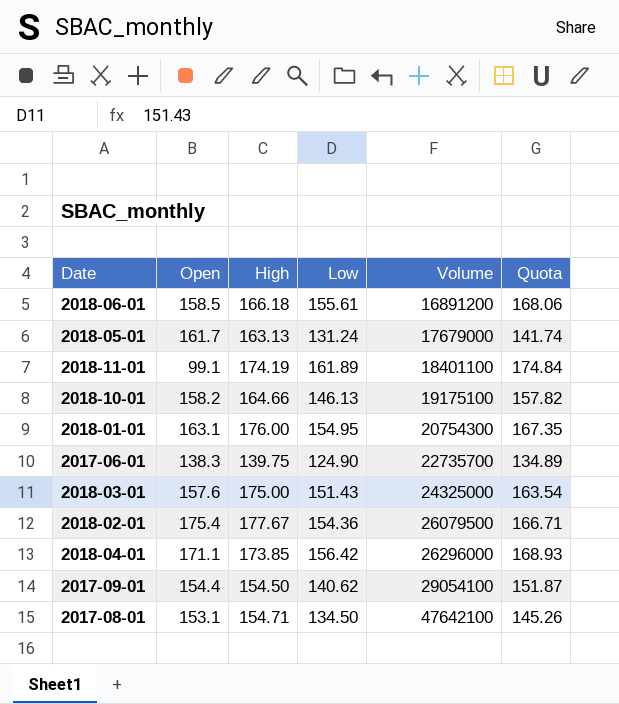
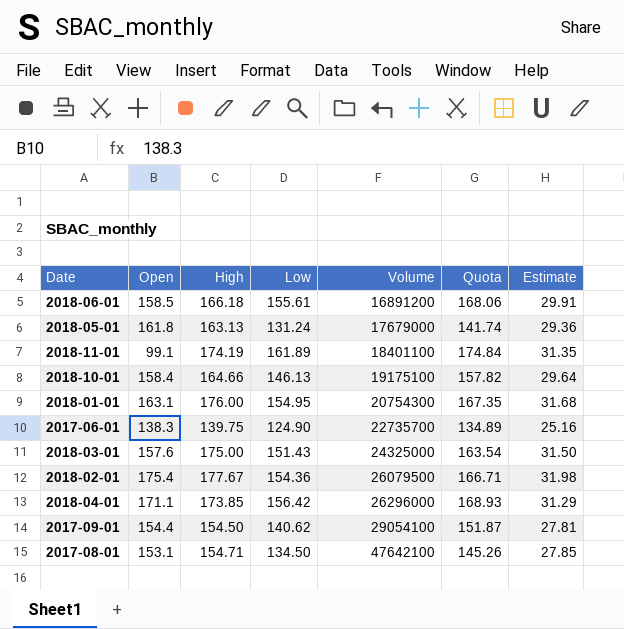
column Estimate | formula: none -> [High] * 0.18
2018-05-01 | Open: 161.7 -> 161.8
2018-10-01 | Open: 158.2 -> 158.4

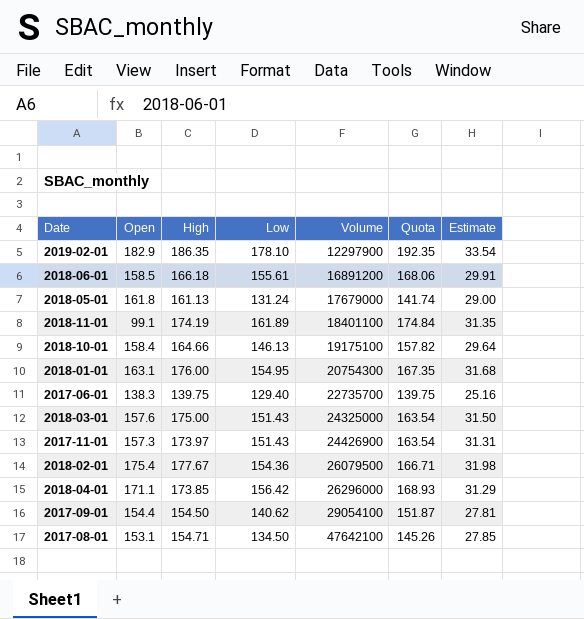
row 2019-02-01: none -> 182.9 | 186.35 | 178.10 | 12297900 | 192.35 | 33.54
2018-05-01 | High: 163.13 -> 161.13
2018-05-01 | Estimate: 29.36 -> 29.00
2017-06-01 | Low: 124.90 -> 129.40
2017-06-01 | Quota: 134.89 -> 139.75
row 2017-11-01: none -> 157.3 | 173.97 | 151.43 | 24426900 | 163.54 | 31.31

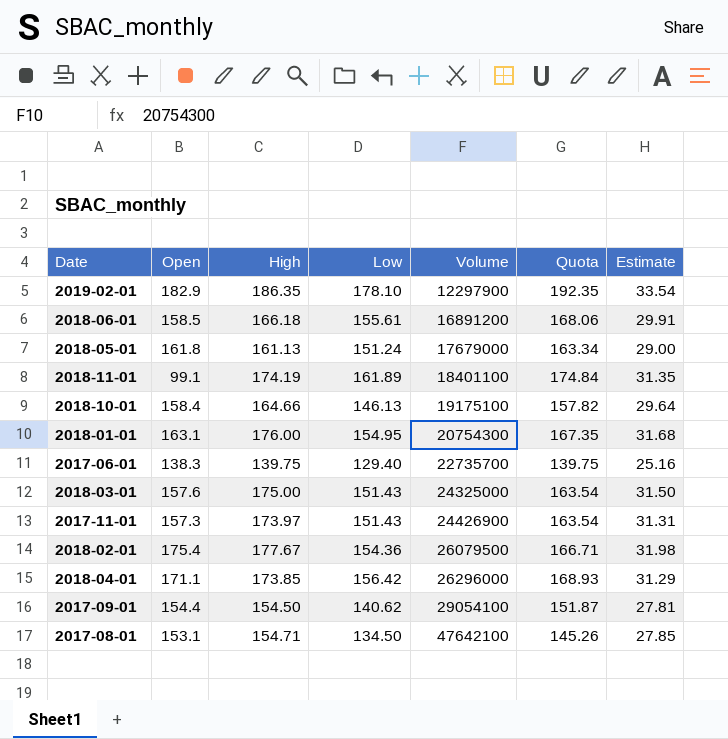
2018-05-01 | Low: 131.24 -> 151.24
2018-05-01 | Quota: 141.74 -> 163.34

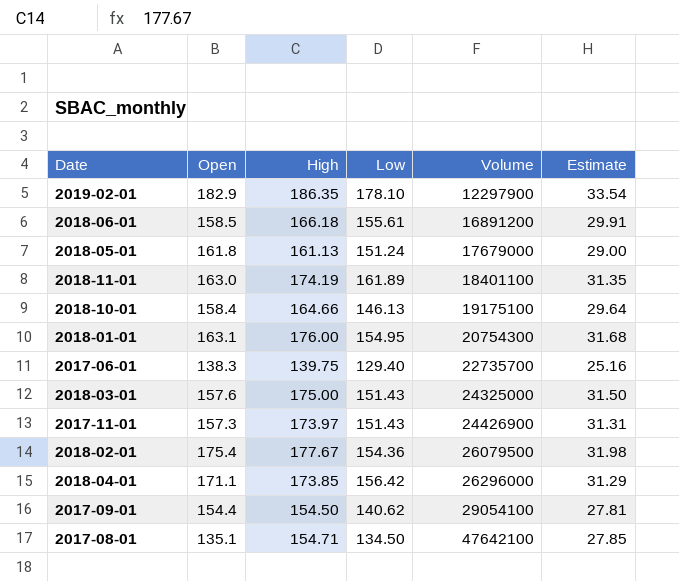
column Quota | formula: [Low] * 1.08 -> none
2018-11-01 | Open: 99.1 -> 163.0
2017-08-01 | Open: 153.1 -> 135.1

